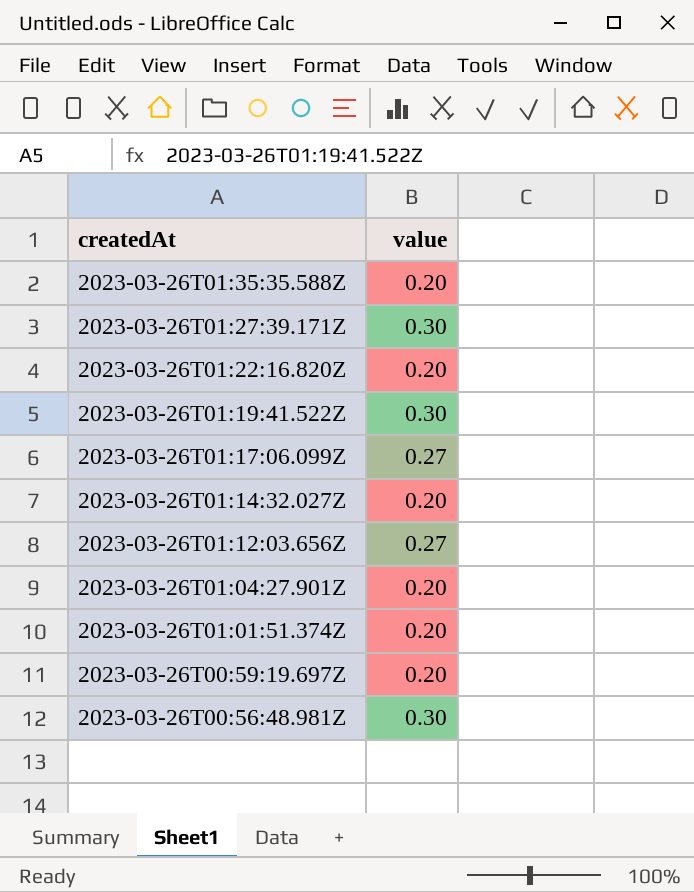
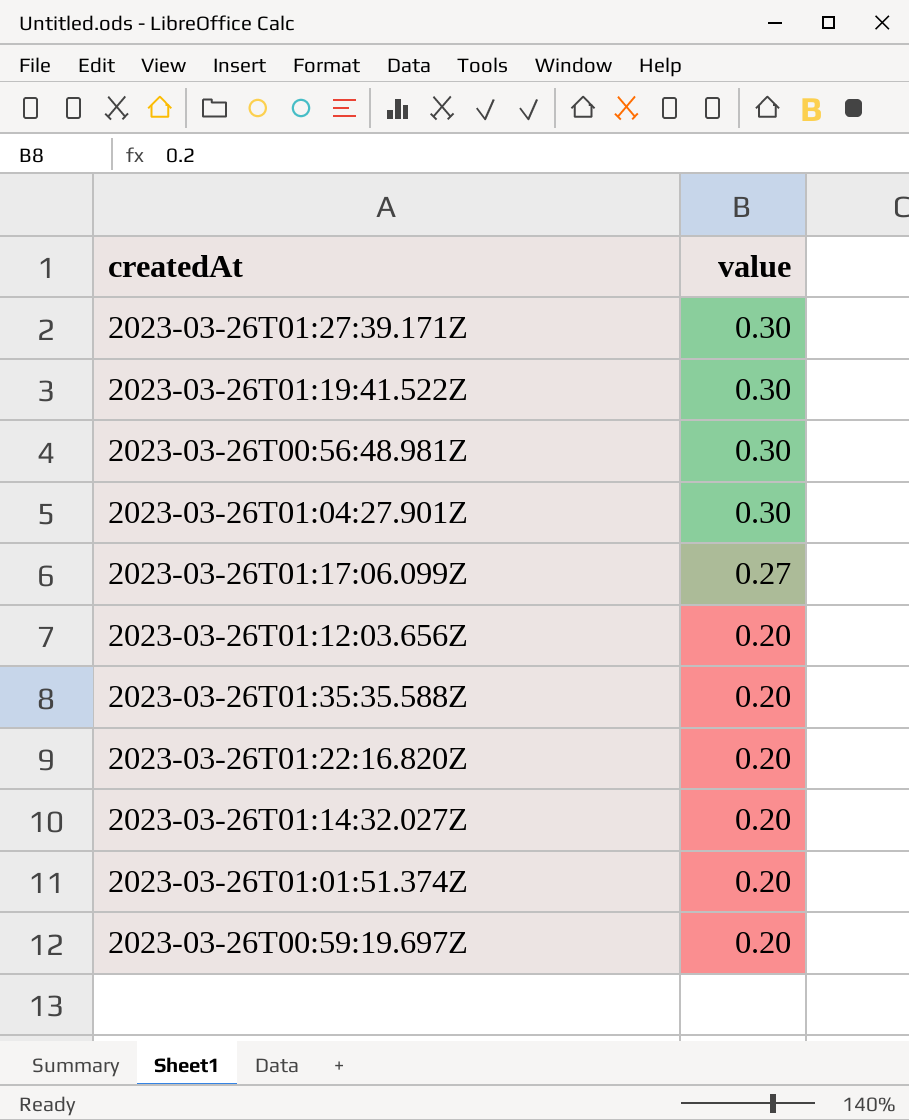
row order: createdAt descending -> value descending
2023-03-26T01:04:27.901Z | value: 0.20 -> 0.30
2023-03-26T01:12:03.656Z | value: 0.27 -> 0.20

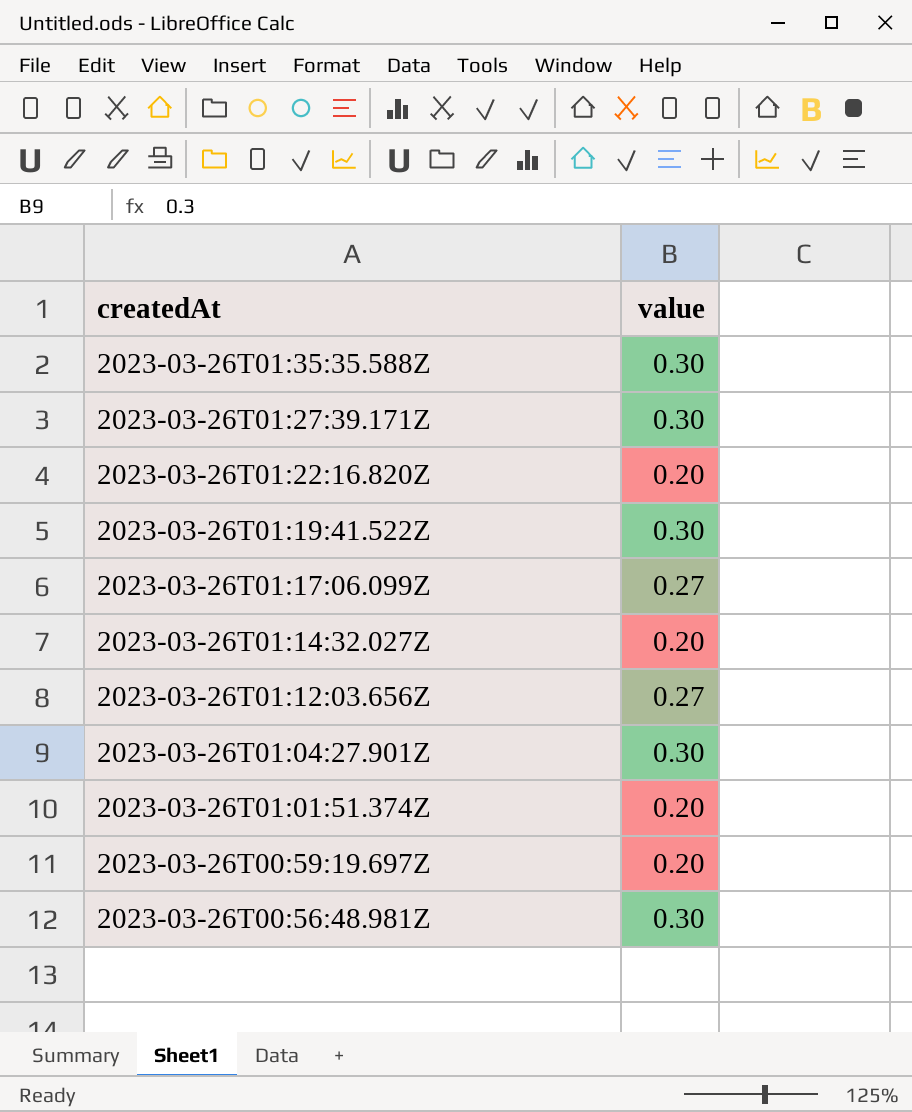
row order: value descending -> createdAt descending
2023-03-26T01:35:35.588Z | value: 0.20 -> 0.30
2023-03-26T01:12:03.656Z | value: 0.20 -> 0.27

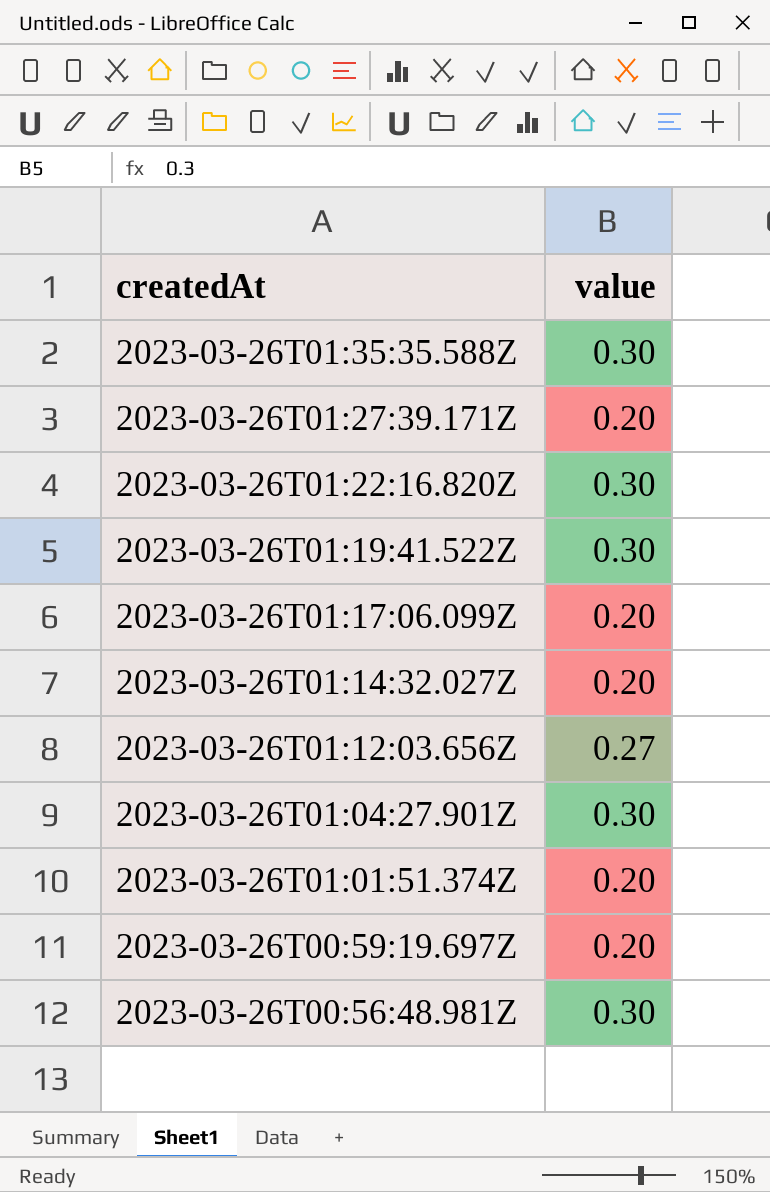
2023-03-26T01:27:39.171Z | value: 0.30 -> 0.20
2023-03-26T01:22:16.820Z | value: 0.20 -> 0.30
2023-03-26T01:17:06.099Z | value: 0.27 -> 0.20

